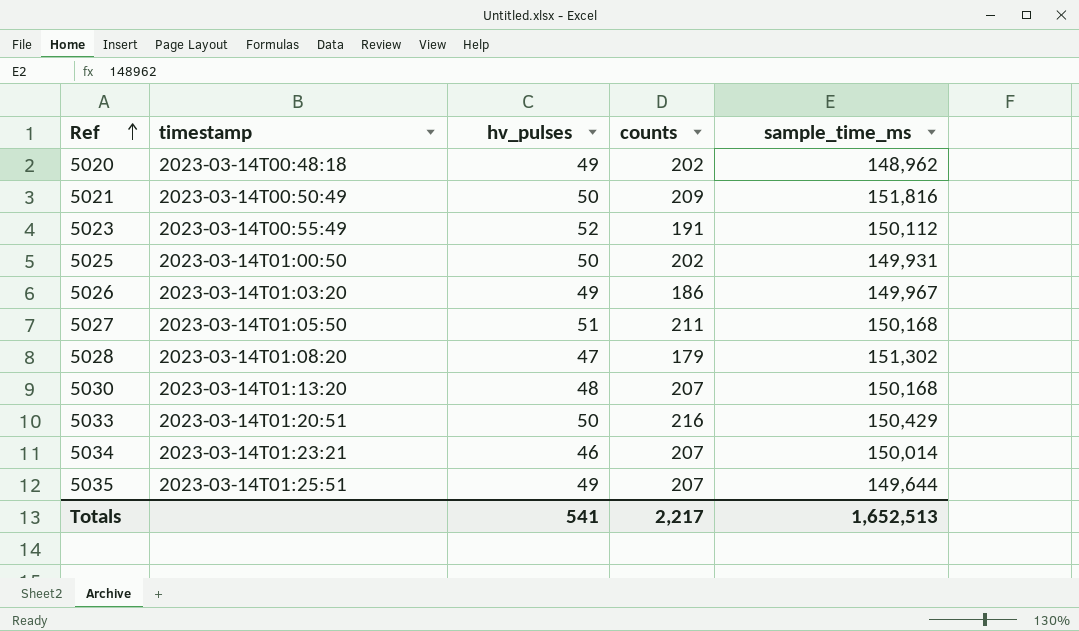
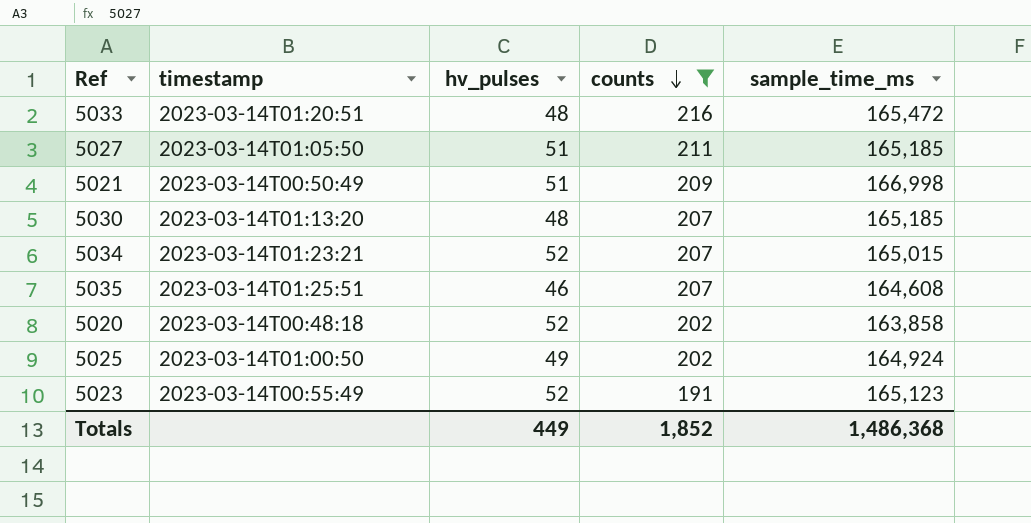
filter: none -> counts >= 191
row order: Ref ascending -> counts descending
5033 | hv_pulses: 50 -> 48
5033 | sample_time_ms: 150,429 -> 165,472
5027 | sample_time_ms: 150,168 -> 165,185
5021 | hv_pulses: 50 -> 51
5021 | sample_time_ms: 151,816 -> 166,998
5030 | sample_time_ms: 150,168 -> 165,185
5034 | hv_pulses: 46 -> 52
5034 | sample_time_ms: 150,014 -> 165,015
5035 | hv_pulses: 49 -> 46
5035 | sample_time_ms: 149,644 -> 164,608
5020 | hv_pulses: 49 -> 52
5020 | sample_time_ms: 148,962 -> 163,858
5025 | hv_pulses: 50 -> 49
5025 | sample_time_ms: 149,931 -> 164,924
5023 | sample_time_ms: 150,112 -> 165,123
Totals | hv_pulses: 541 -> 449
Totals | counts: 2,217 -> 1,852
Totals | sample_time_ms: 1,652,513 -> 1,486,368

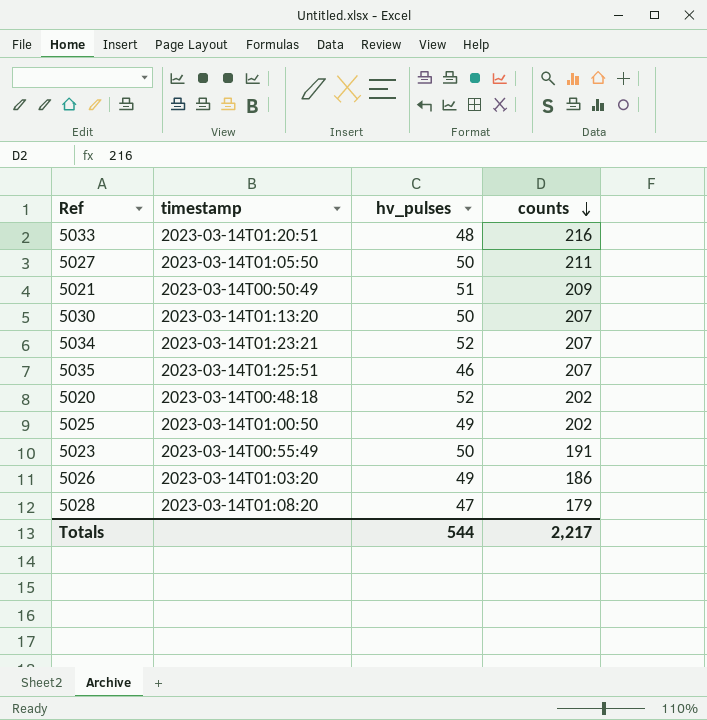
filter: counts >= 191 -> none
column sample_time_ms | position: 5 -> none
5027 | hv_pulses: 51 -> 50
5030 | hv_pulses: 48 -> 50
5023 | hv_pulses: 52 -> 50
Totals | hv_pulses: 449 -> 544
Totals | counts: 1,852 -> 2,217

